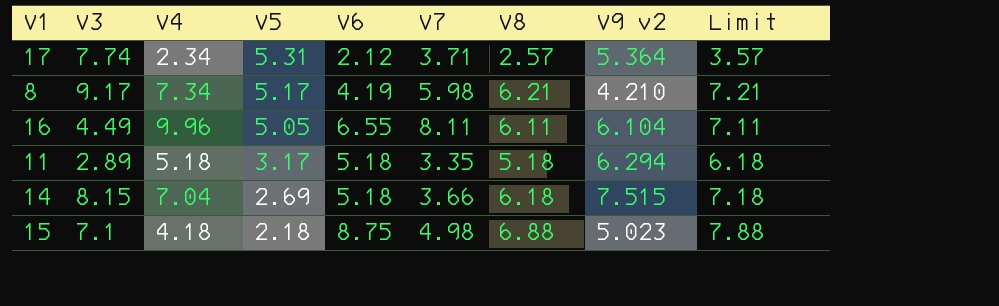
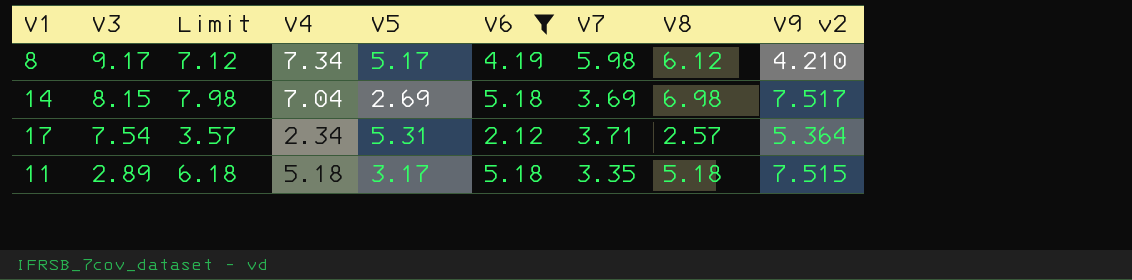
filter: none -> V6 <= 5.18
row order: V5 descending -> V3 descending
column Limit | position: 9 -> 3
8 | Limit: 7.21 -> 7.12
8 | V8: 6.21 -> 6.12
14 | Limit: 7.18 -> 7.98
14 | V7: 3.66 -> 3.69
14 | V8: 6.18 -> 6.98
14 | V9 v2: 7.515 -> 7.517
17 | V3: 7.74 -> 7.54
11 | V9 v2: 6.294 -> 7.515

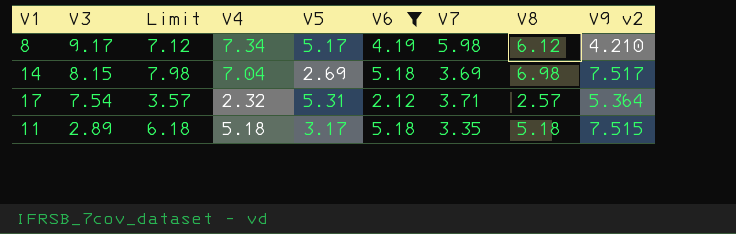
17 | V4: 2.34 -> 2.32

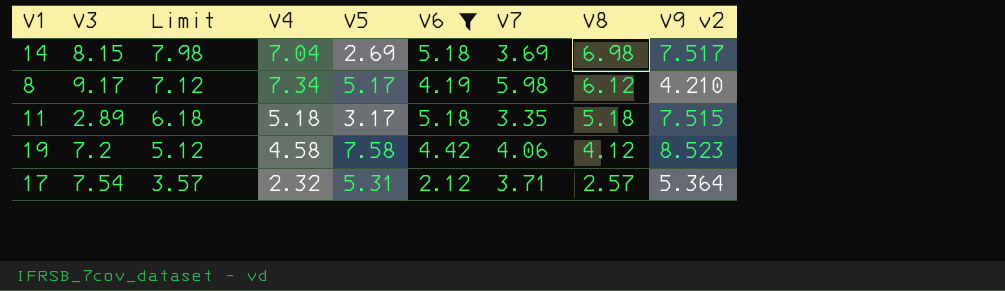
row order: V3 descending -> Limit descending
row 19: none -> 7.2 | 5.12 | 4.58 | 7.58 | 4.42 | 4.06 | 4.12 | 8.523

